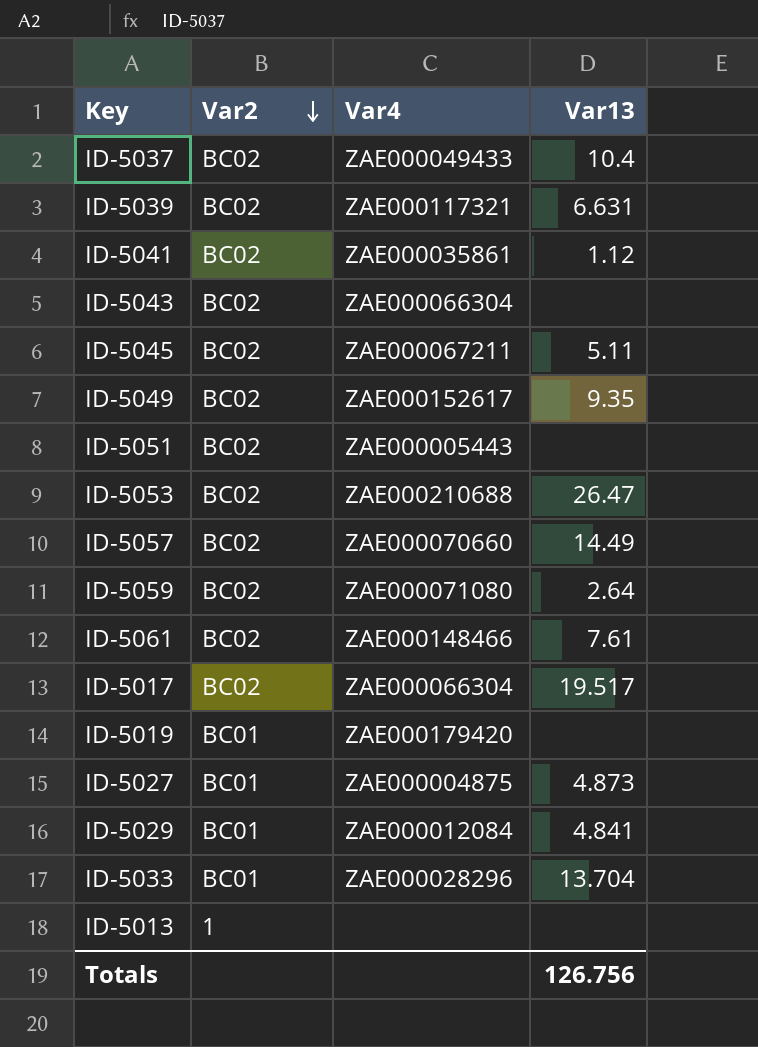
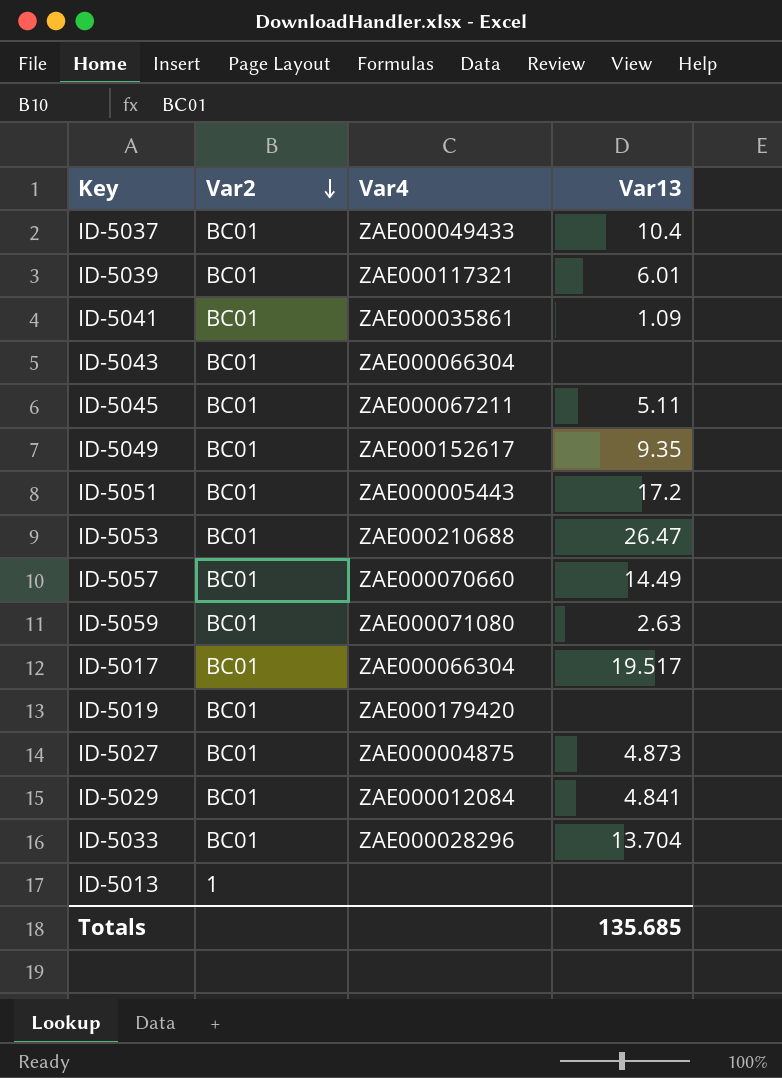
row ID-5061: BC02 | ZAE000148466 | 7.61 -> none
ID-5037 | Var2: BC02 -> BC01
ID-5039 | Var2: BC02 -> BC01
ID-5039 | Var13: 6.631 -> 6.01
ID-5041 | Var2: BC02 -> BC01
ID-5041 | Var13: 1.12 -> 1.09
ID-5043 | Var2: BC02 -> BC01
ID-5045 | Var2: BC02 -> BC01
ID-5049 | Var2: BC02 -> BC01
ID-5051 | Var2: BC02 -> BC01
ID-5051 | Var13: none -> 17.2
ID-5053 | Var2: BC02 -> BC01
ID-5057 | Var2: BC02 -> BC01
ID-5059 | Var2: BC02 -> BC01
ID-5059 | Var13: 2.64 -> 2.63
ID-5017 | Var2: BC02 -> BC01
Totals | Var13: 126.756 -> 135.685

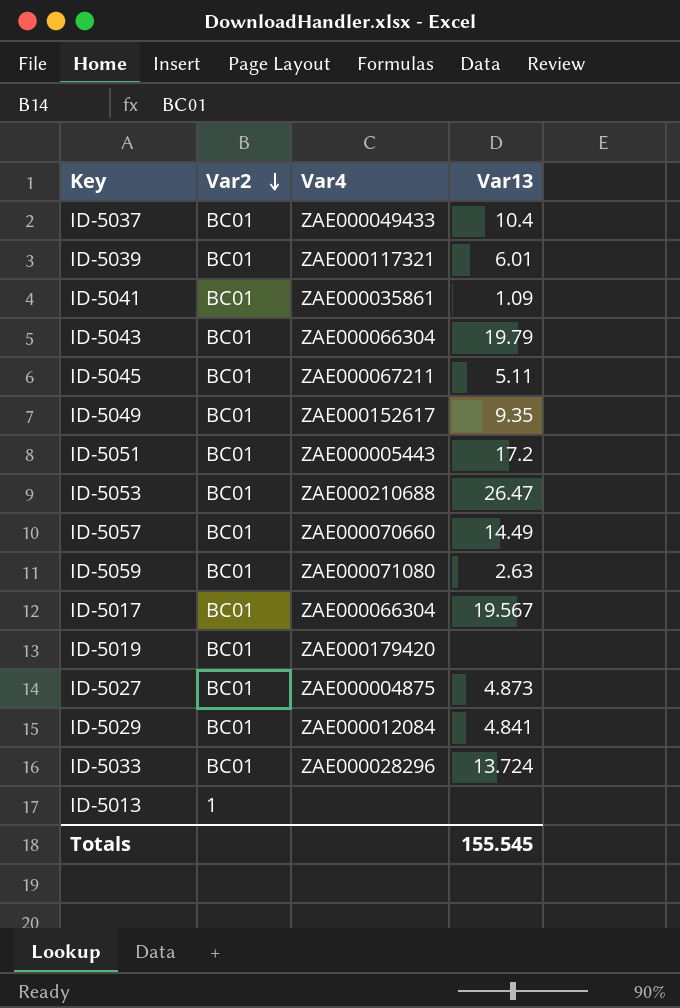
ID-5043 | Var13: none -> 19.79
ID-5017 | Var13: 19.517 -> 19.567
ID-5033 | Var13: 13.704 -> 13.724
Totals | Var13: 135.685 -> 155.545

